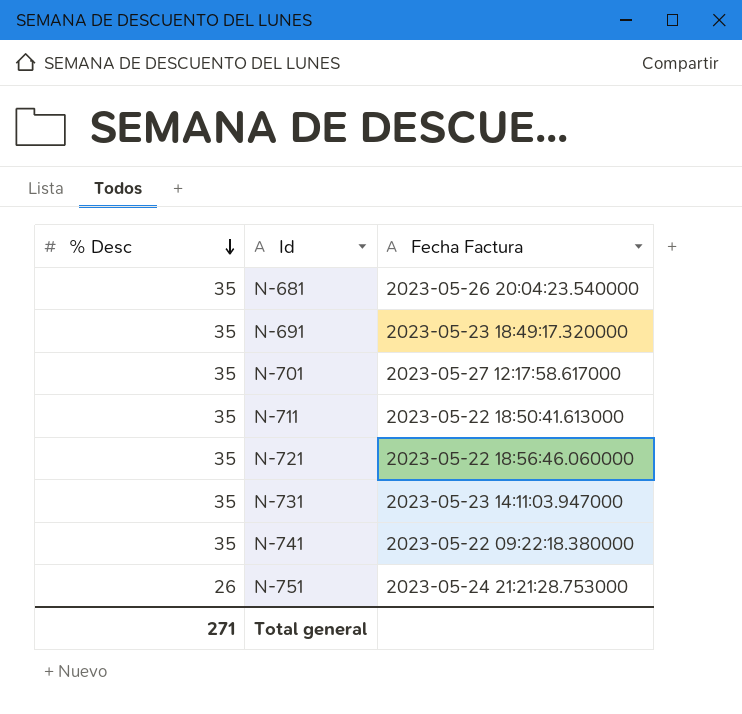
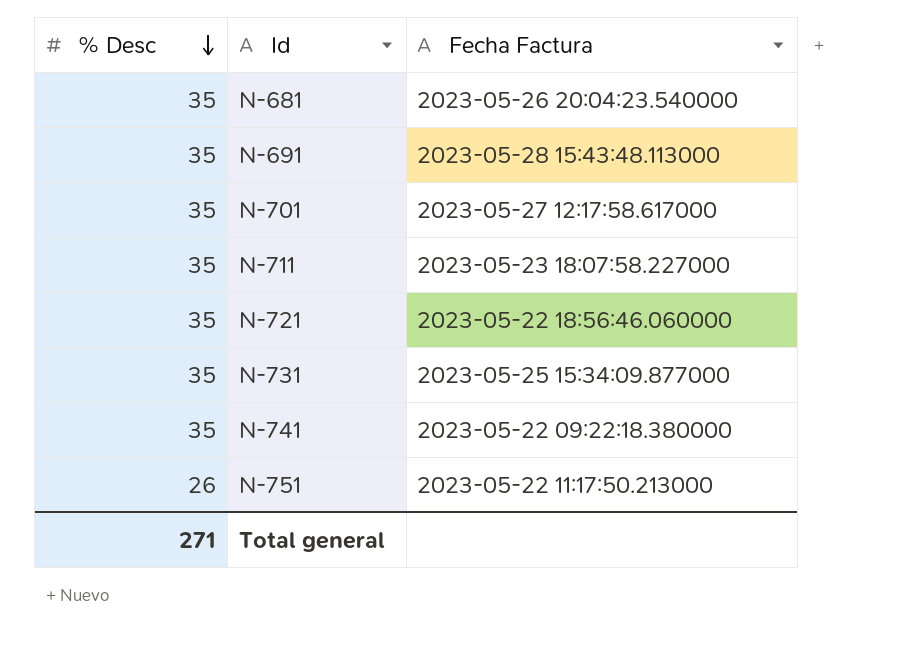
N-691 | Fecha Factura: 2023-05-23 18:49:17.320000 -> 2023-05-28 15:43:48.113000
N-711 | Fecha Factura: 2023-05-22 18:50:41.613000 -> 2023-05-23 18:07:58.227000
N-731 | Fecha Factura: 2023-05-23 14:11:03.947000 -> 2023-05-25 15:34:09.877000
N-751 | Fecha Factura: 2023-05-24 21:21:28.753000 -> 2023-05-22 11:17:50.213000

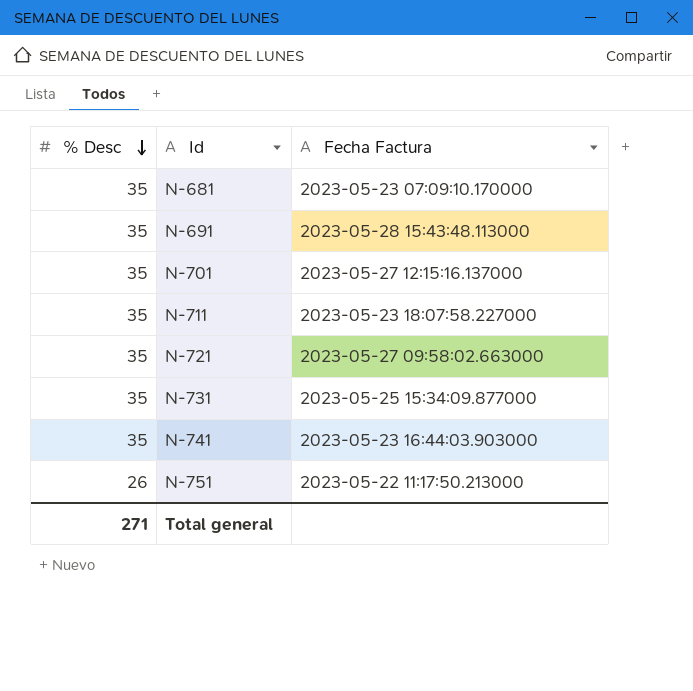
N-681 | Fecha Factura: 2023-05-26 20:04:23.540000 -> 2023-05-23 07:09:10.170000
N-701 | Fecha Factura: 2023-05-27 12:17:58.617000 -> 2023-05-27 12:15:16.137000
N-721 | Fecha Factura: 2023-05-22 18:56:46.060000 -> 2023-05-27 09:58:02.663000
N-741 | Fecha Factura: 2023-05-22 09:22:18.380000 -> 2023-05-23 16:44:03.903000

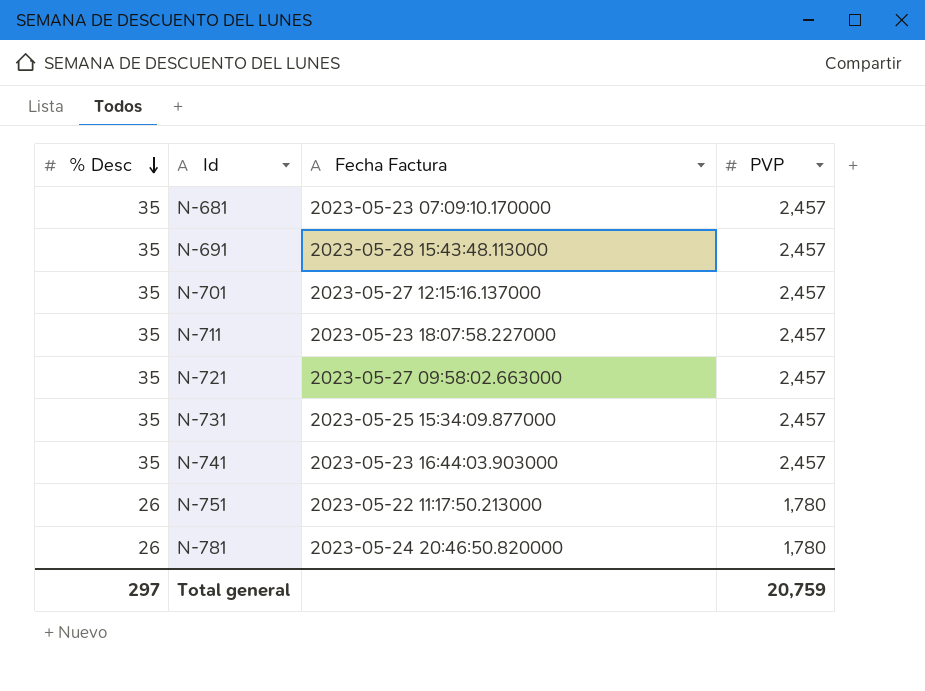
column PVP | position: none -> 4
row N-781: none -> 26 | 2023-05-24 20:46:50.820000 | 1,780
Total general | % Desc: 271 -> 297

